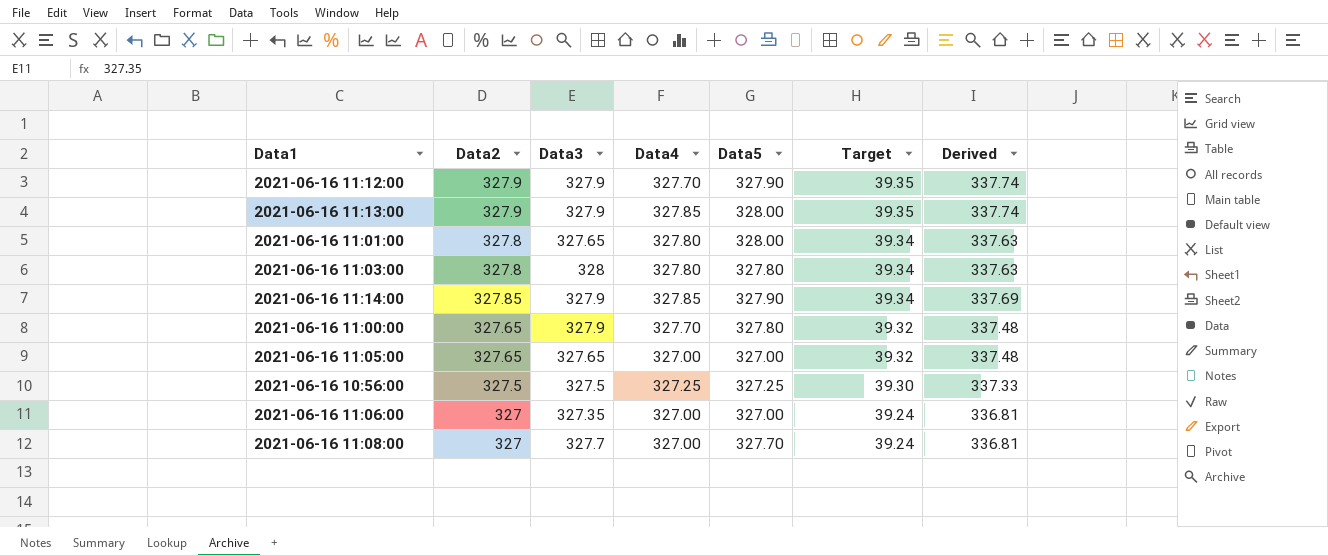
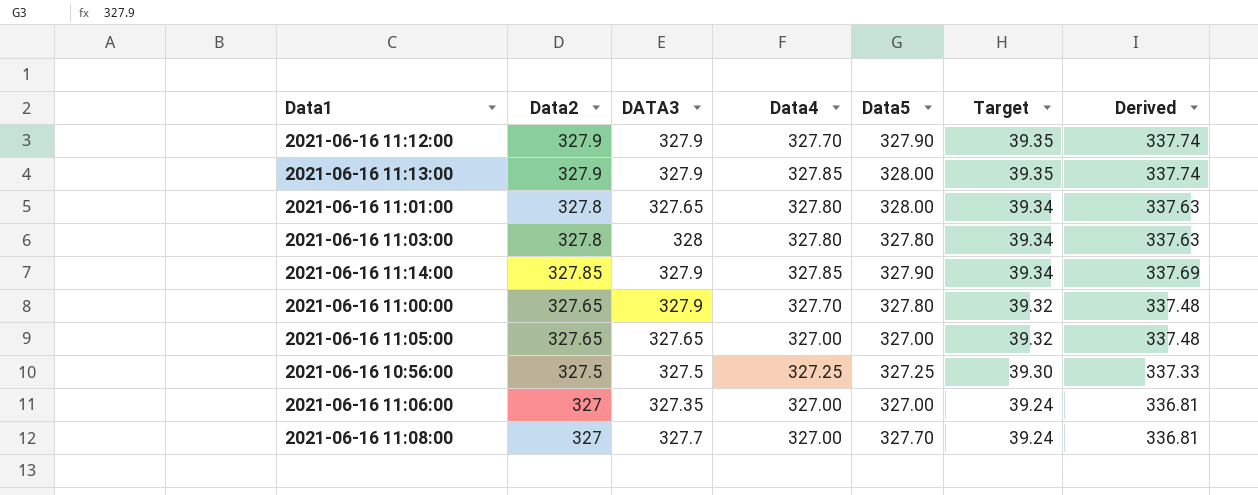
column name: Data3 -> DATA3

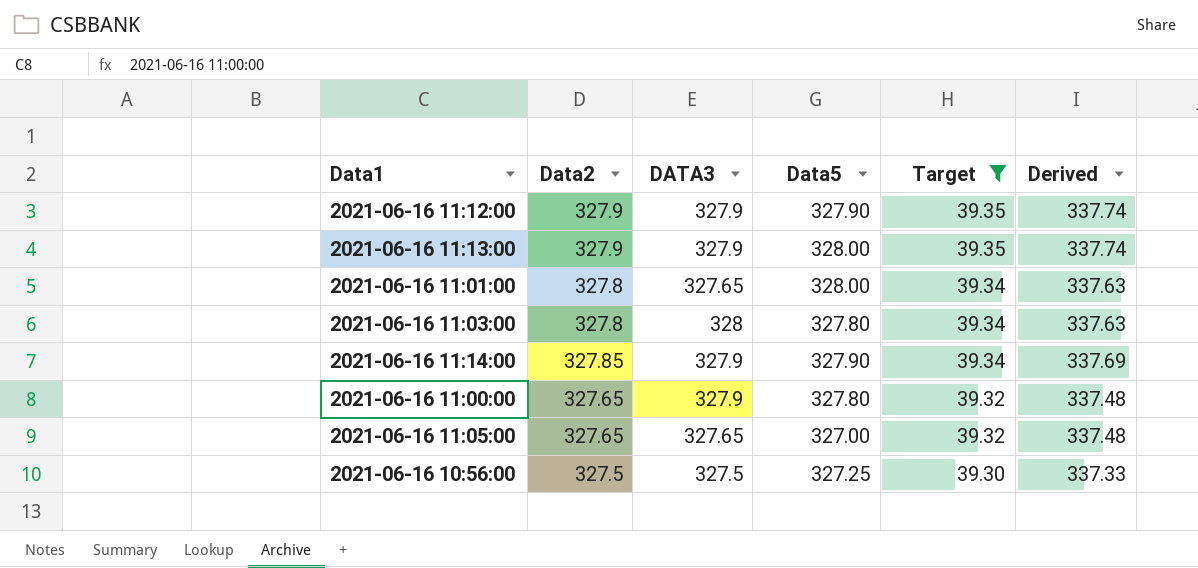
filter: none -> Target != 39.24
column Data4 | position: 4 -> none

